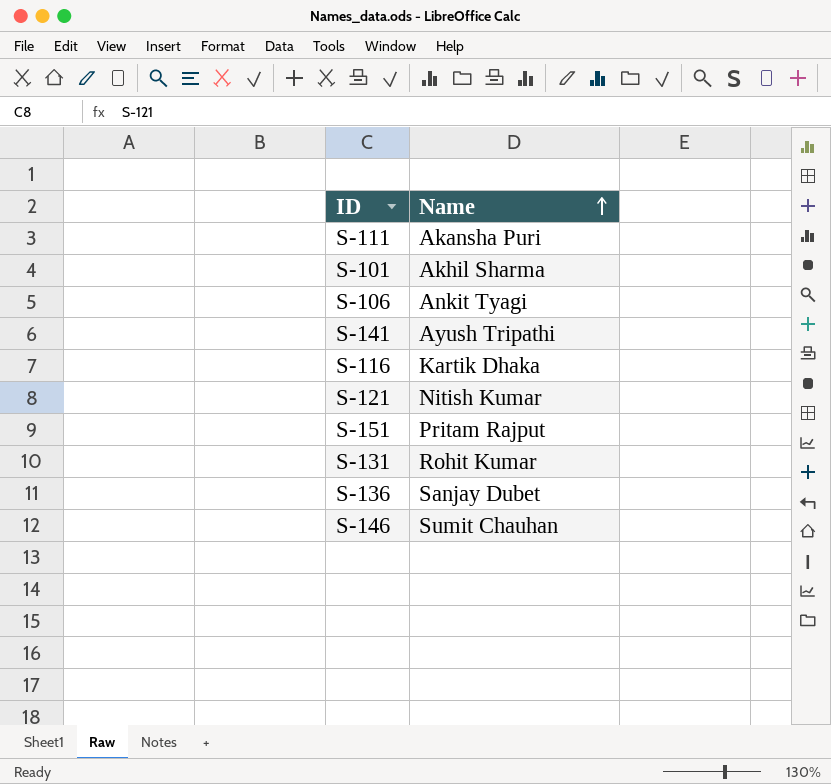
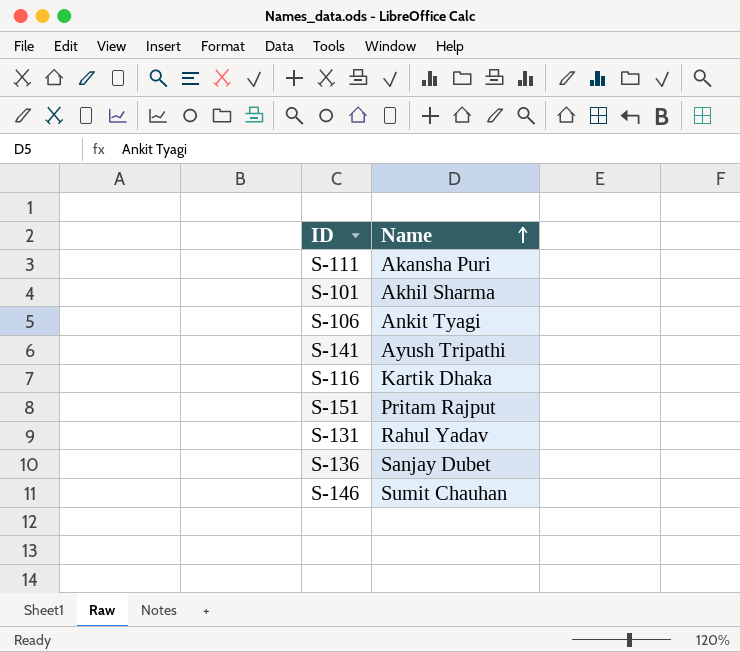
row S-121: Nitish Kumar -> none
S-131 | Name: Rohit Kumar -> Rahul Yadav

